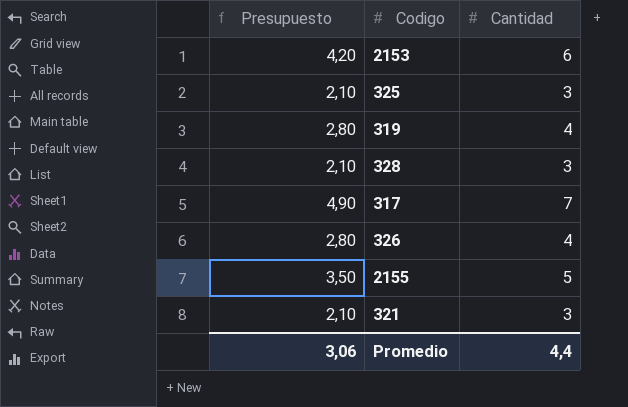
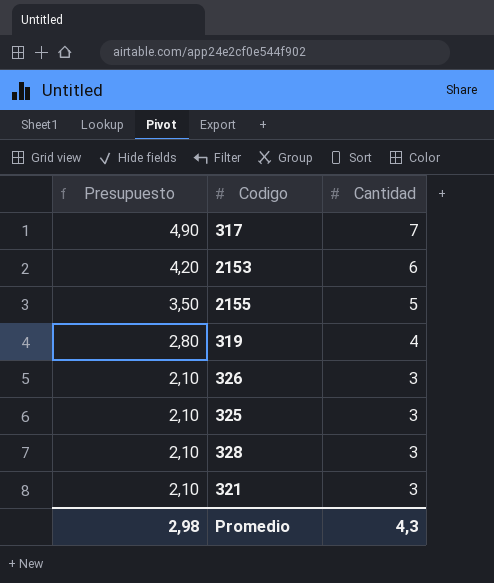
row order: none -> Presupuesto descending
326 | Presupuesto: 2,80 -> 2,10
326 | Cantidad: 4 -> 3
Promedio | Presupuesto: 3,06 -> 2,98
Promedio | Cantidad: 4,4 -> 4,3

